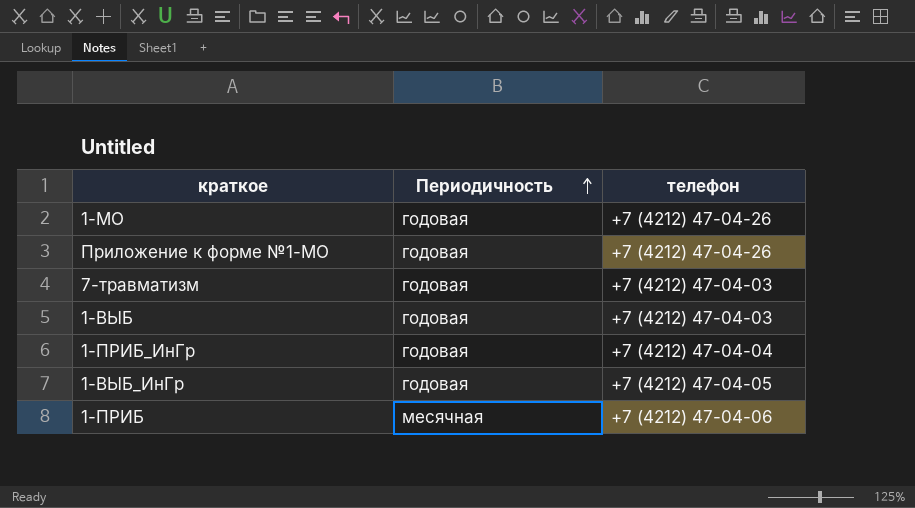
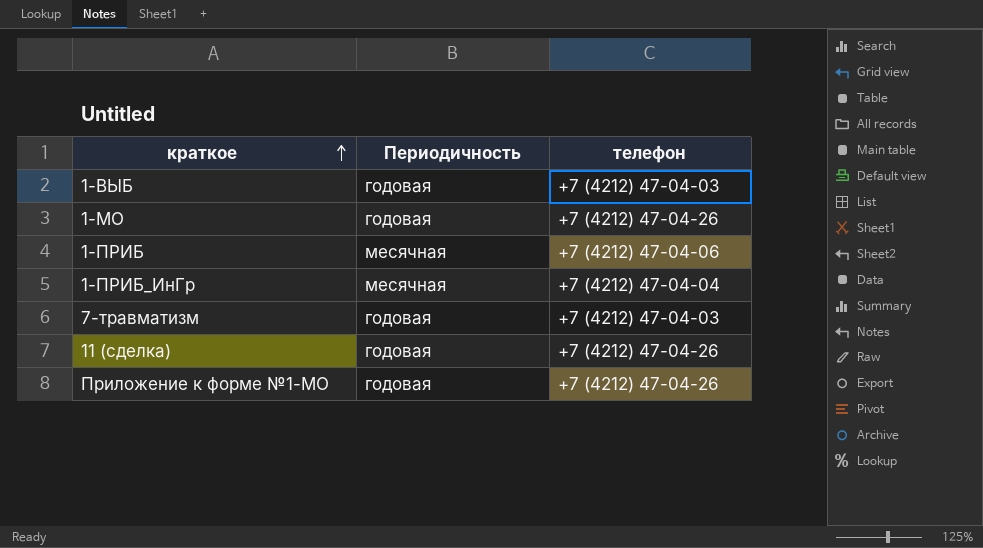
row order: Периодичность ascending -> краткое ascending
row 1-ВЫБ_ИнГр: годовая | +7 (4212) 47-04-05 -> none
1-ПРИБ_ИнГр | Периодичность: годовая -> месячная
row 11 (сделка): none -> годовая | +7 (4212) 47-04-26

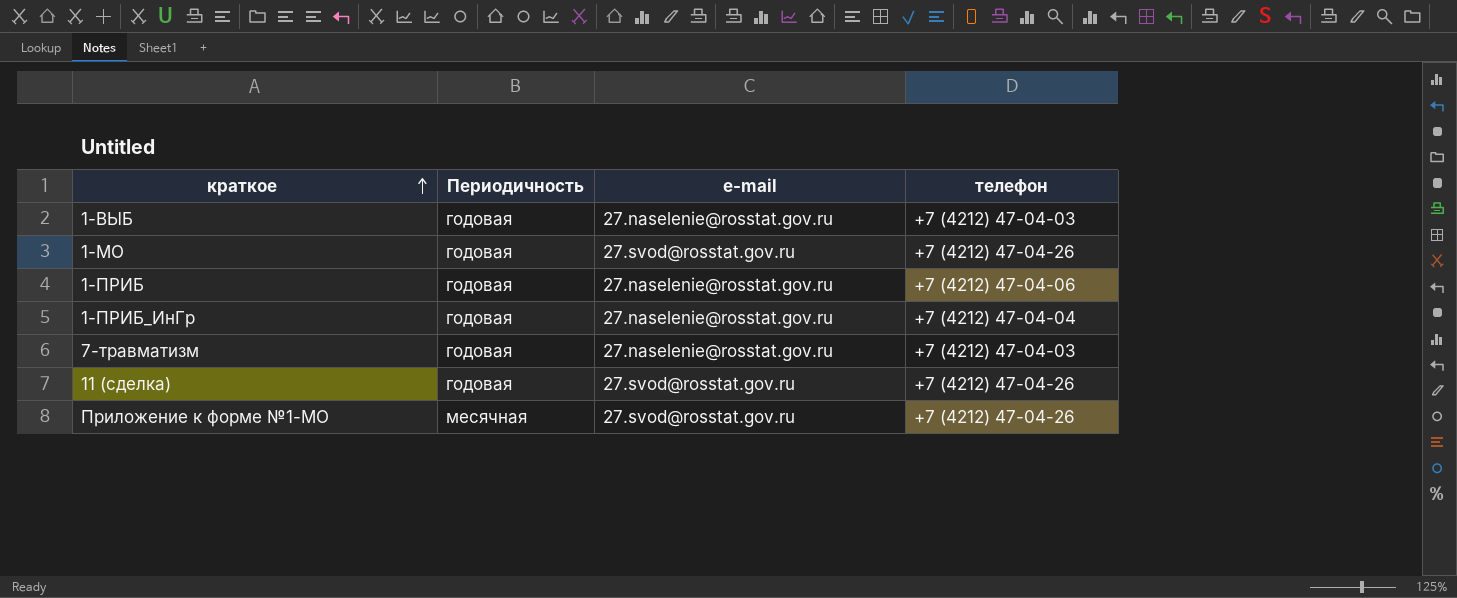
column e-mail | position: none -> 3
1-ПРИБ | Периодичность: месячная -> годовая
1-ПРИБ_ИнГр | Периодичность: месячная -> годовая
Приложение к форме №1-МО | Периодичность: годовая -> месячная

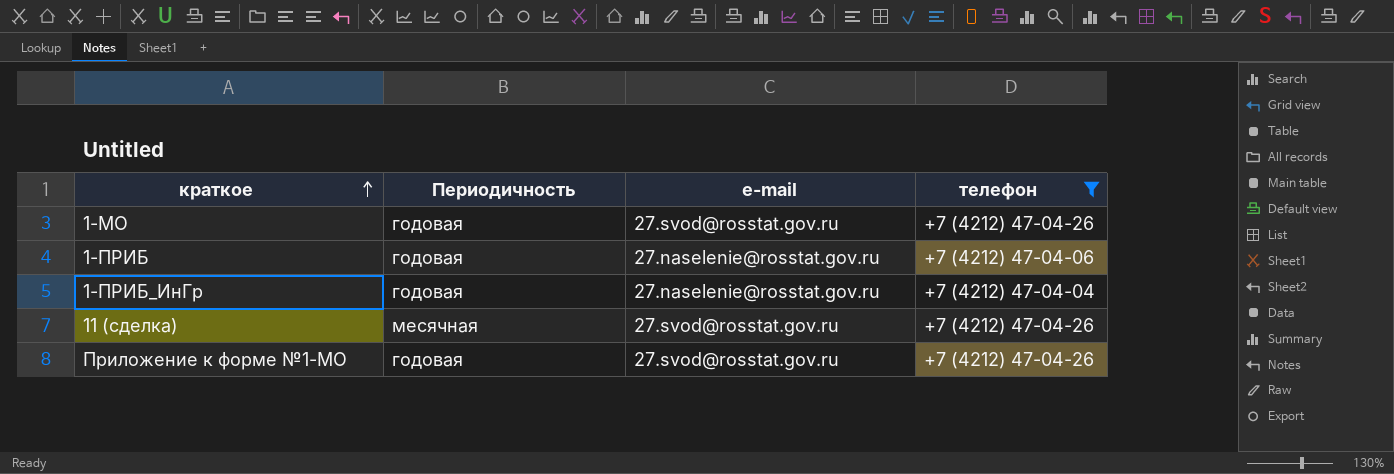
filter: none -> телефон != +7 (4212) 47-04-03
11 (сделка) | Периодичность: годовая -> месячная
Приложение к форме №1-МО | Периодичность: месячная -> годовая

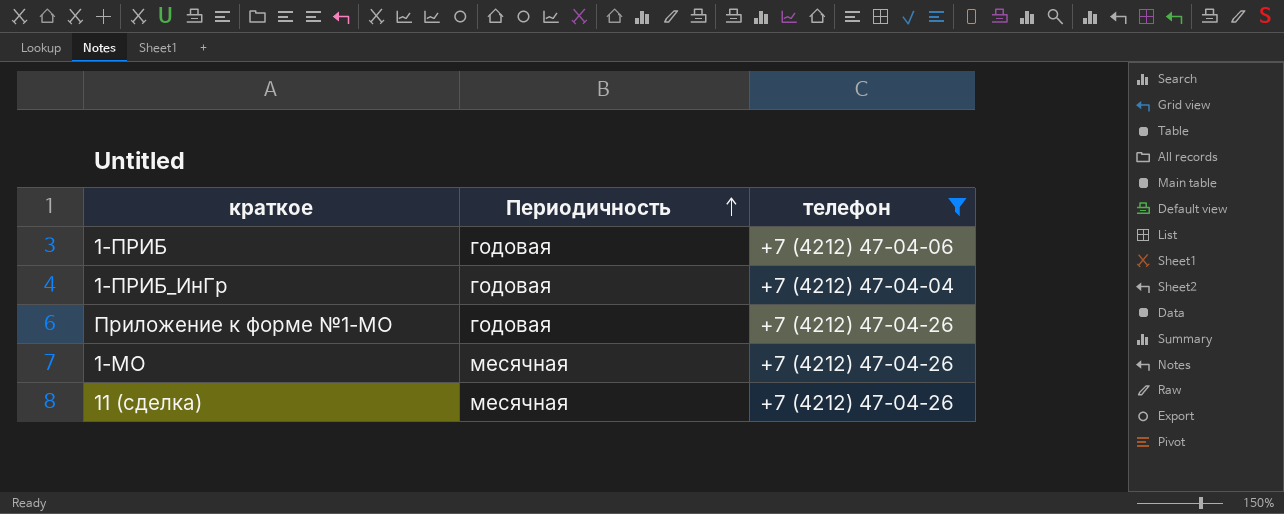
row order: краткое ascending -> Периодичность ascending
column e-mail | position: 3 -> none
1-МО | Периодичность: годовая -> месячная

